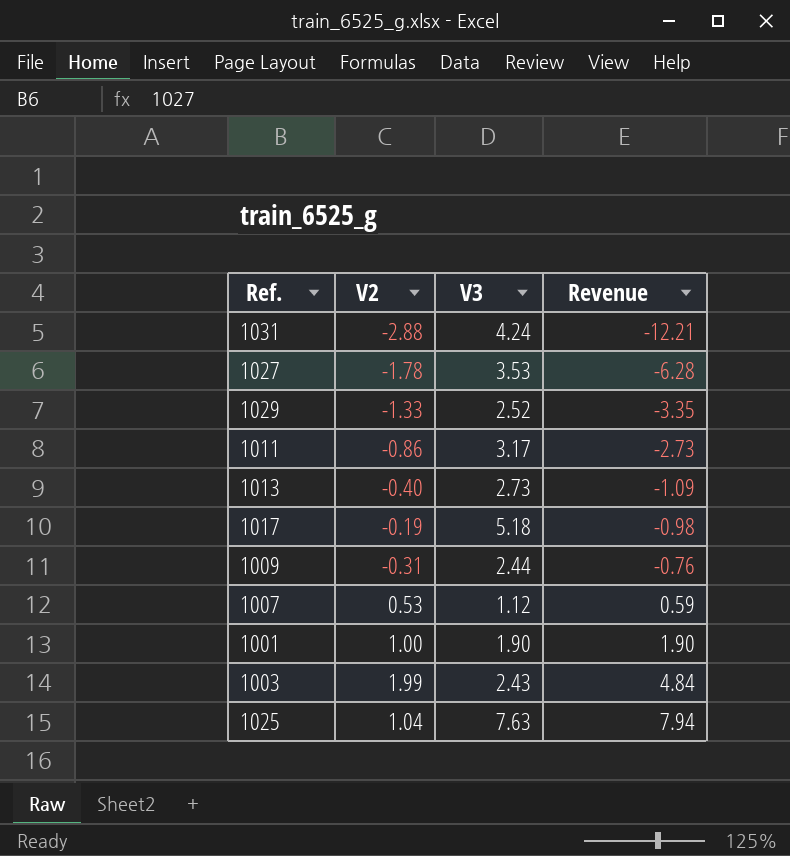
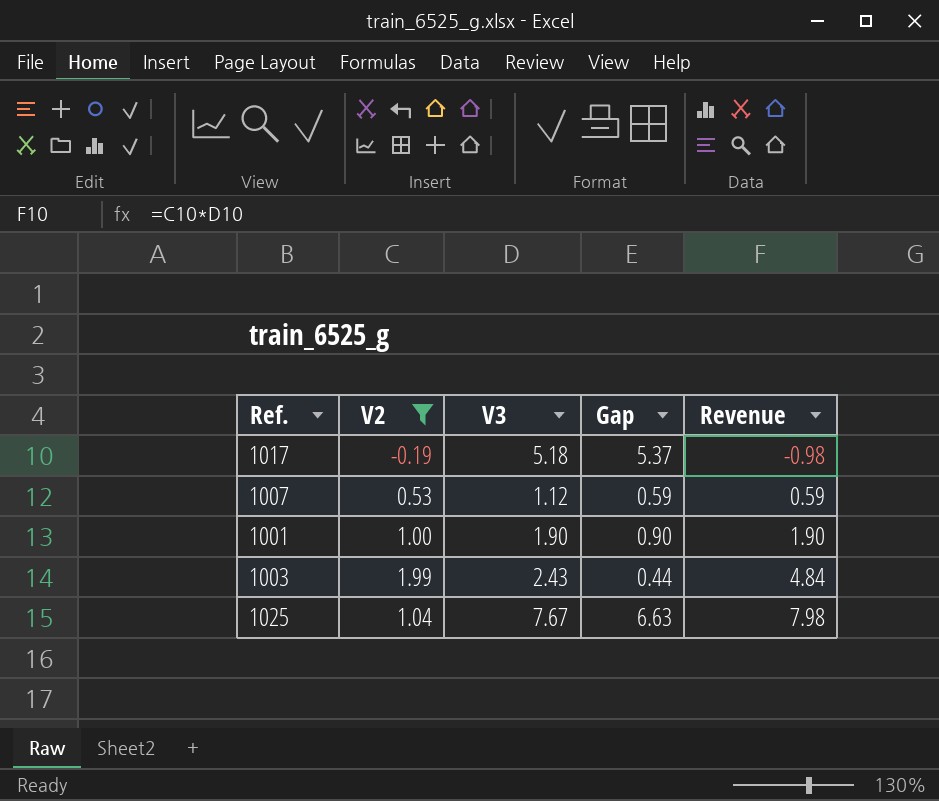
filter: none -> V2 >= -0.19
column Gap | formula: none -> [V3] - [V2]
1025 | V3: 7.63 -> 7.67
1025 | Revenue: 7.94 -> 7.98

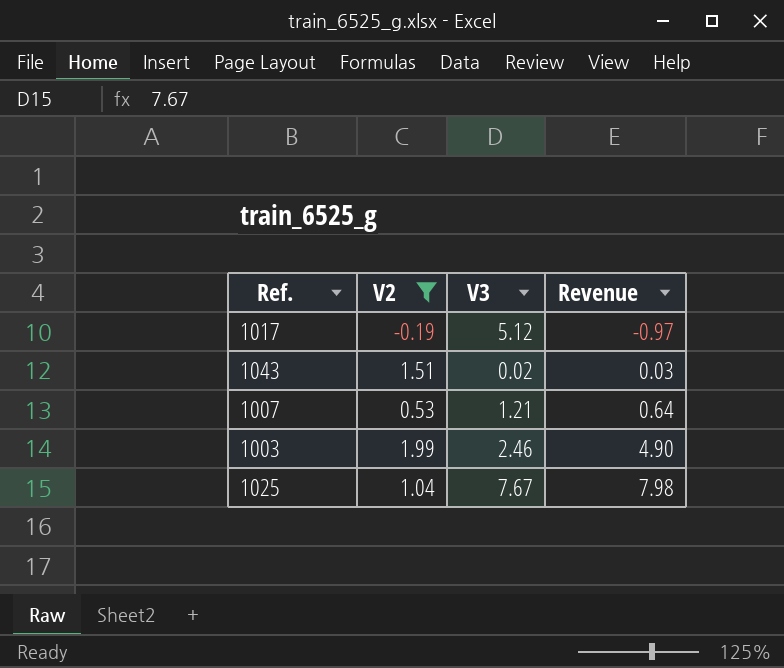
column Gap | formula: [V3] - [V2] -> none
row 1001: 1.00 | 1.90 | 0.90 | 1.90 -> none
1017 | V3: 5.18 -> 5.12
1017 | Revenue: -0.98 -> -0.97
row 1043: none -> 1.51 | 0.02 | 0.03
1007 | V3: 1.12 -> 1.21
1007 | Revenue: 0.59 -> 0.64
1003 | V3: 2.43 -> 2.46
1003 | Revenue: 4.84 -> 4.90

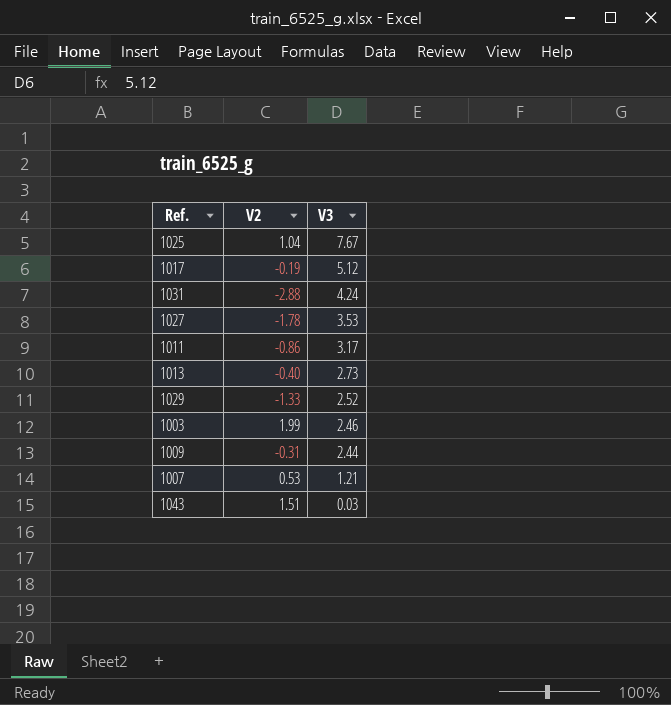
filter: V2 >= -0.19 -> none
row order: Revenue ascending -> V3 descending
column Revenue | formula: [V2] * [V3] -> none
1043 | V3: 0.02 -> 0.03

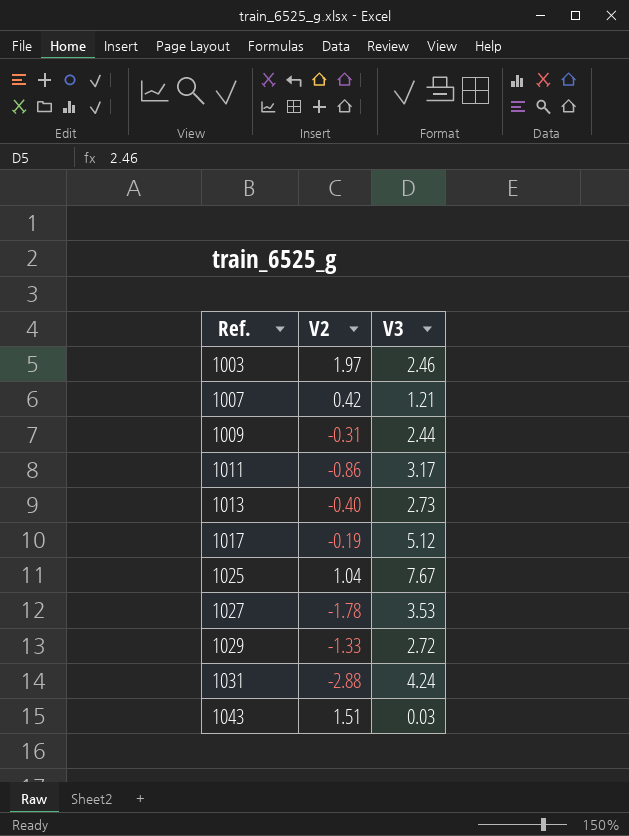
row order: V3 descending -> Ref. ascending
1003 | V2: 1.99 -> 1.97
1007 | V2: 0.53 -> 0.42
1029 | V3: 2.52 -> 2.72

